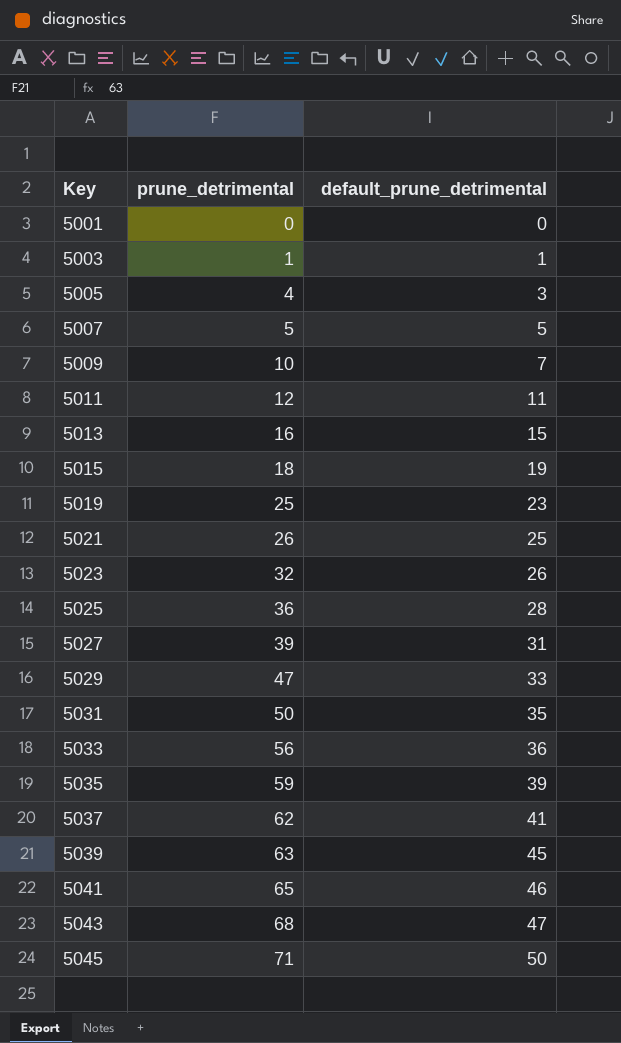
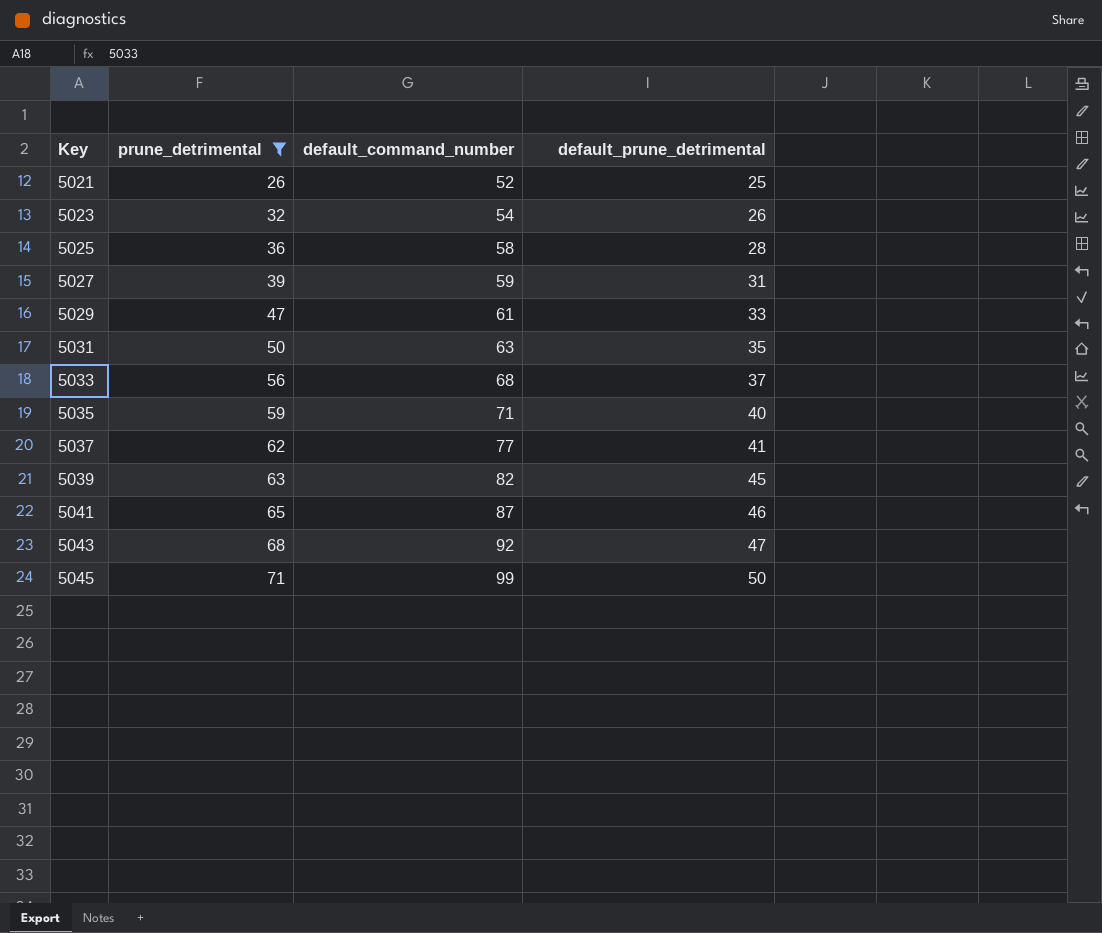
filter: none -> prune_detrimental >= 26
column default_command_number | position: none -> 3
5033 | default_prune_detrimental: 36 -> 37
5035 | default_prune_detrimental: 39 -> 40

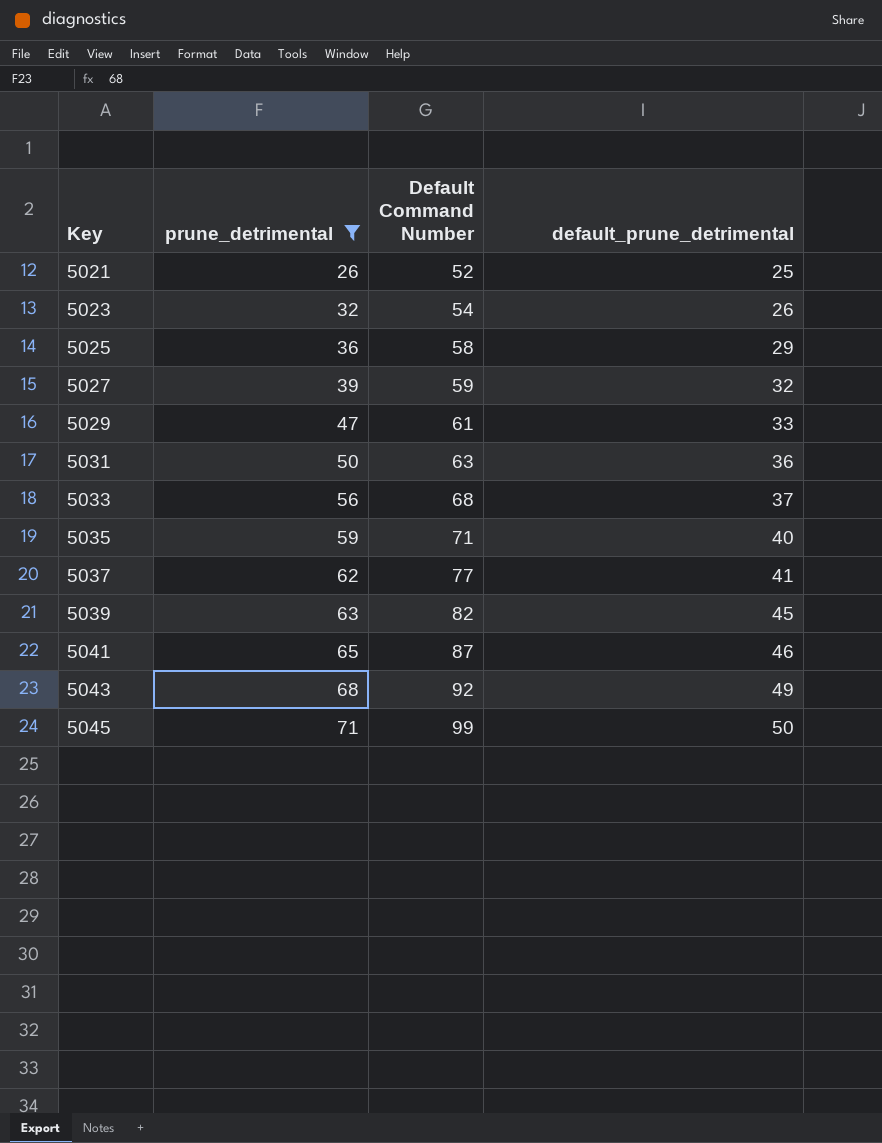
column name: default_command_number -> Default Command Number
5025 | default_prune_detrimental: 28 -> 29
5027 | default_prune_detrimental: 31 -> 32
5031 | default_prune_detrimental: 35 -> 36
5043 | default_prune_detrimental: 47 -> 49

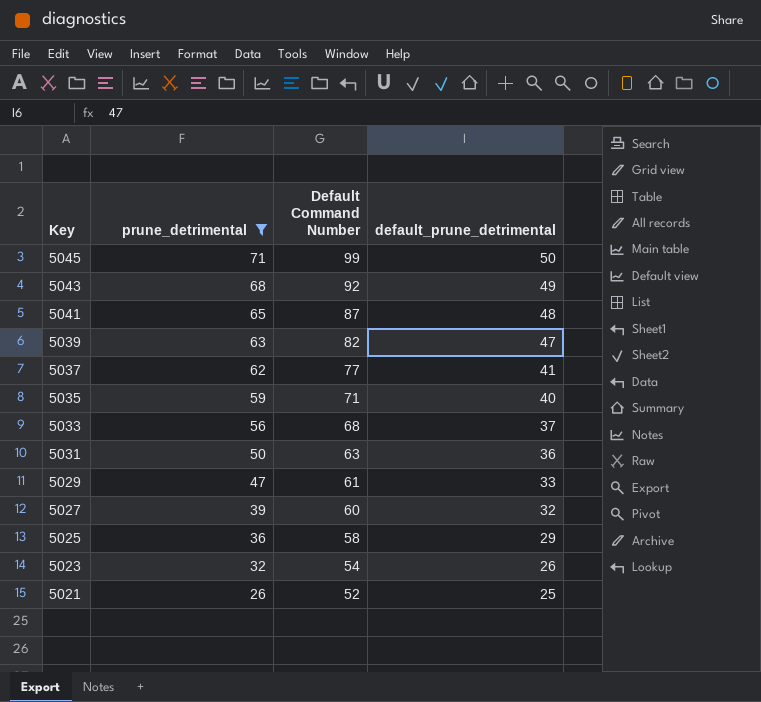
row order: Key ascending -> Key descending
5041 | default_prune_detrimental: 46 -> 48
5039 | default_prune_detrimental: 45 -> 47
5027 | Default Command Number: 59 -> 60

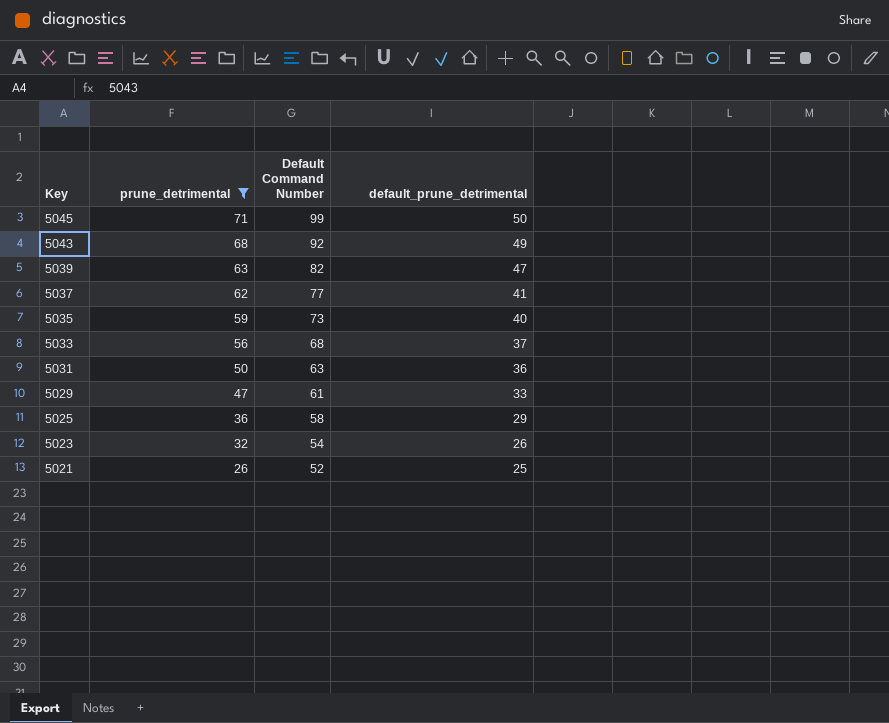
row 5041: 65 | 87 | 48 -> none
row 5027: 39 | 60 | 32 -> none
5035 | Default Command Number: 71 -> 73

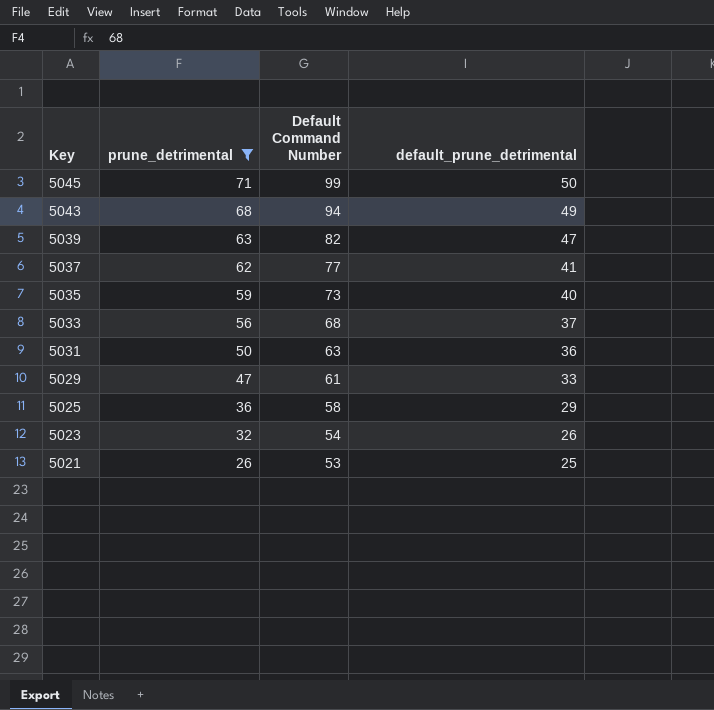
5043 | Default Command Number: 92 -> 94
5021 | Default Command Number: 52 -> 53

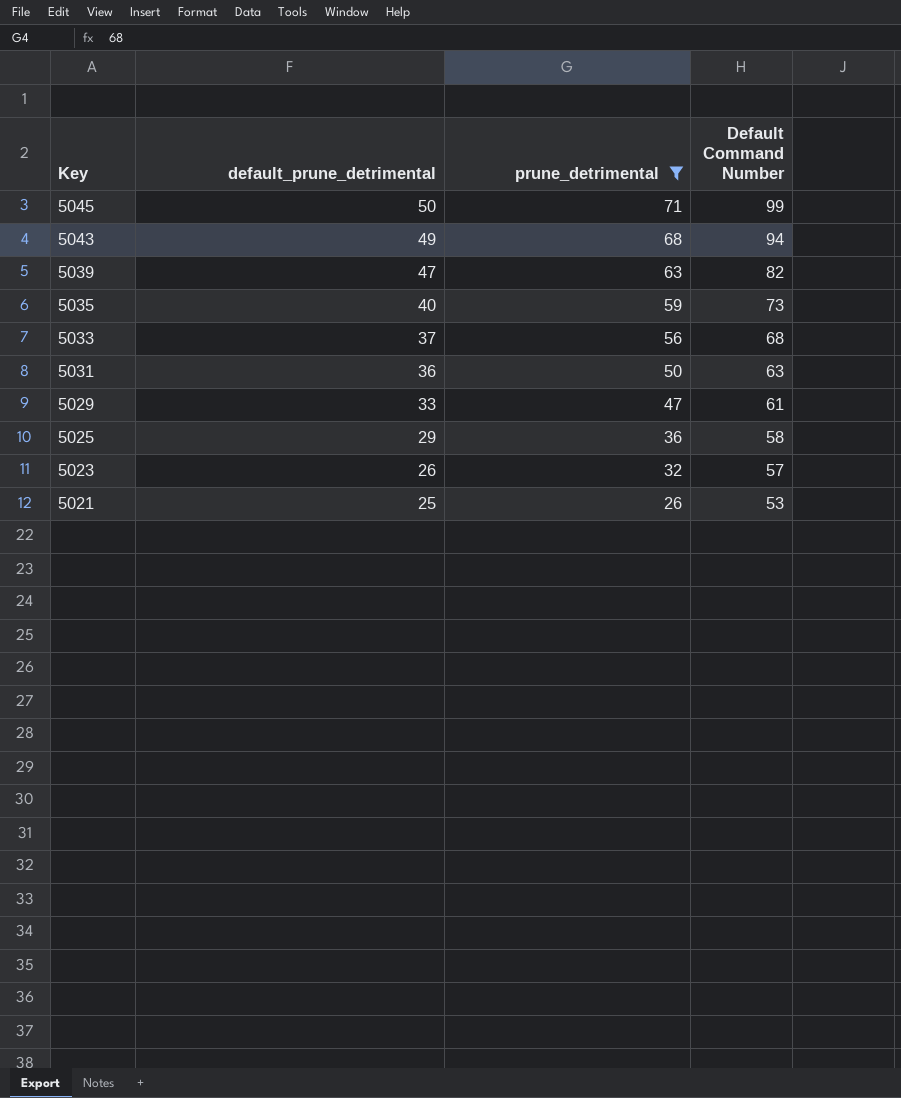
column default_prune_detrimental | position: 4 -> 2
row 5037: 62 | 77 | 41 -> none
5023 | Default Command Number: 54 -> 57

